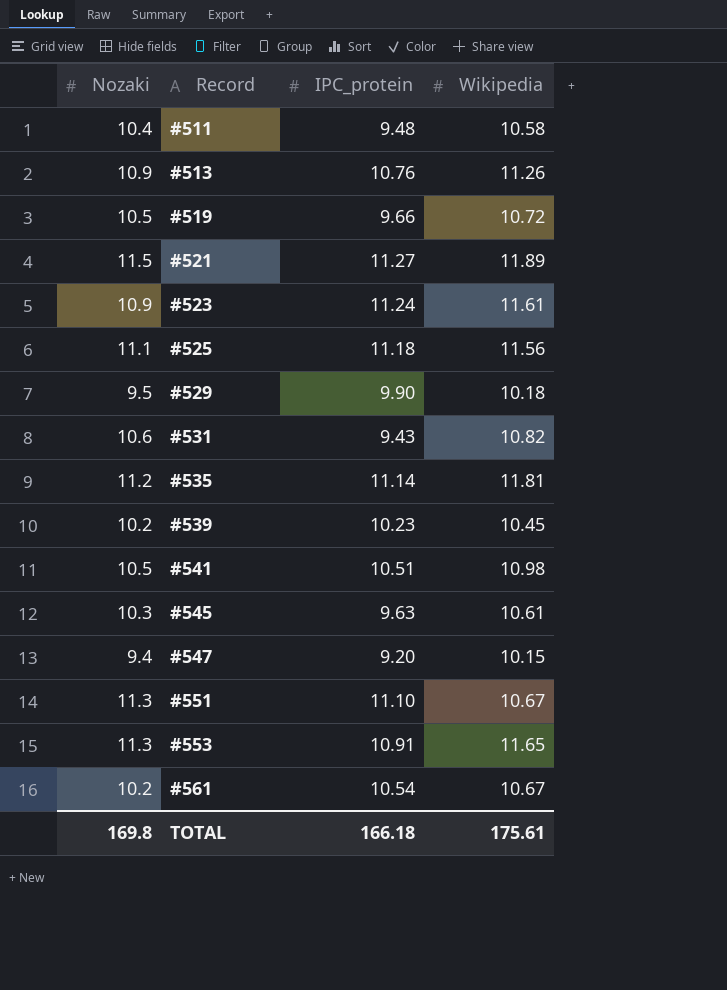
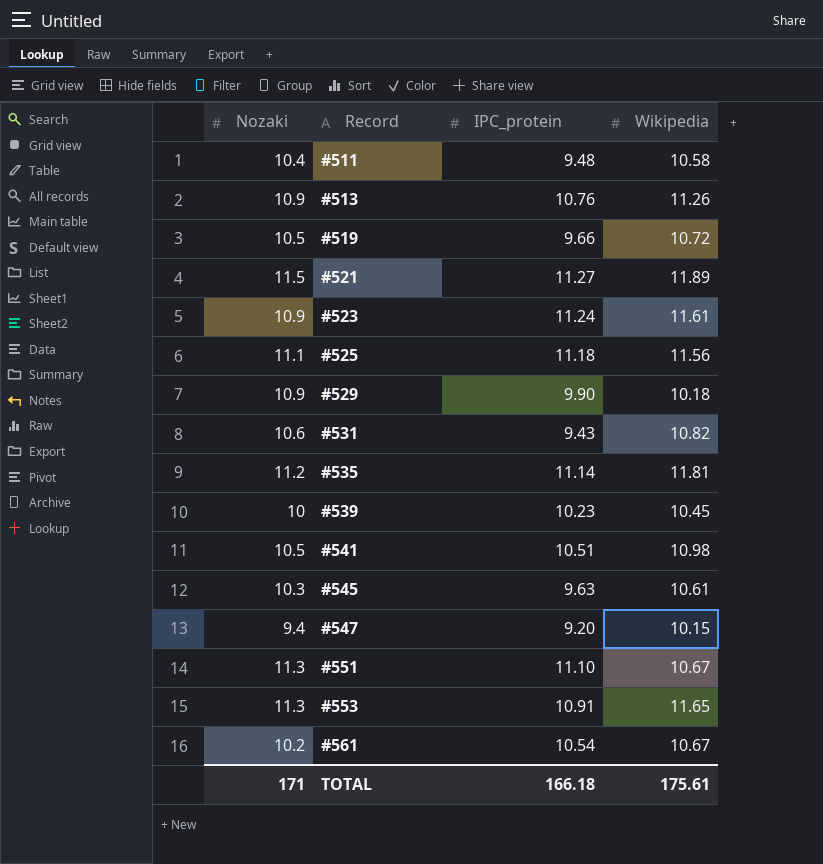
#529 | Nozaki: 9.5 -> 10.9
#539 | Nozaki: 10.2 -> 10
TOTAL | Nozaki: 169.8 -> 171

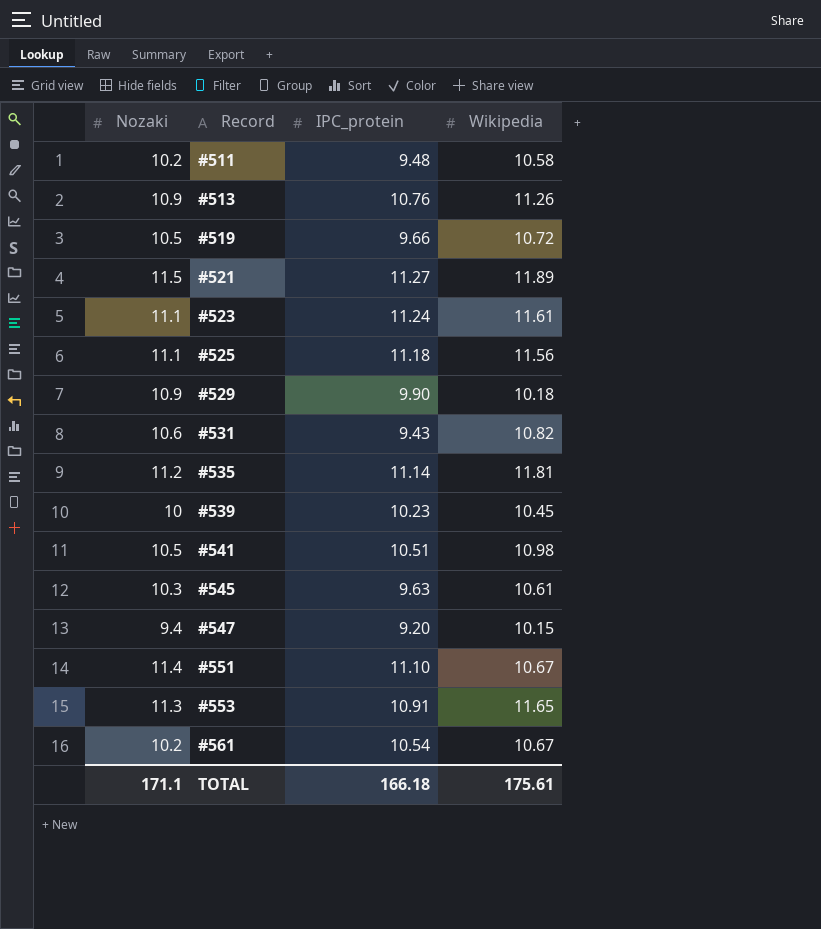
#511 | Nozaki: 10.4 -> 10.2
#523 | Nozaki: 10.9 -> 11.1
#551 | Nozaki: 11.3 -> 11.4
TOTAL | Nozaki: 171 -> 171.1

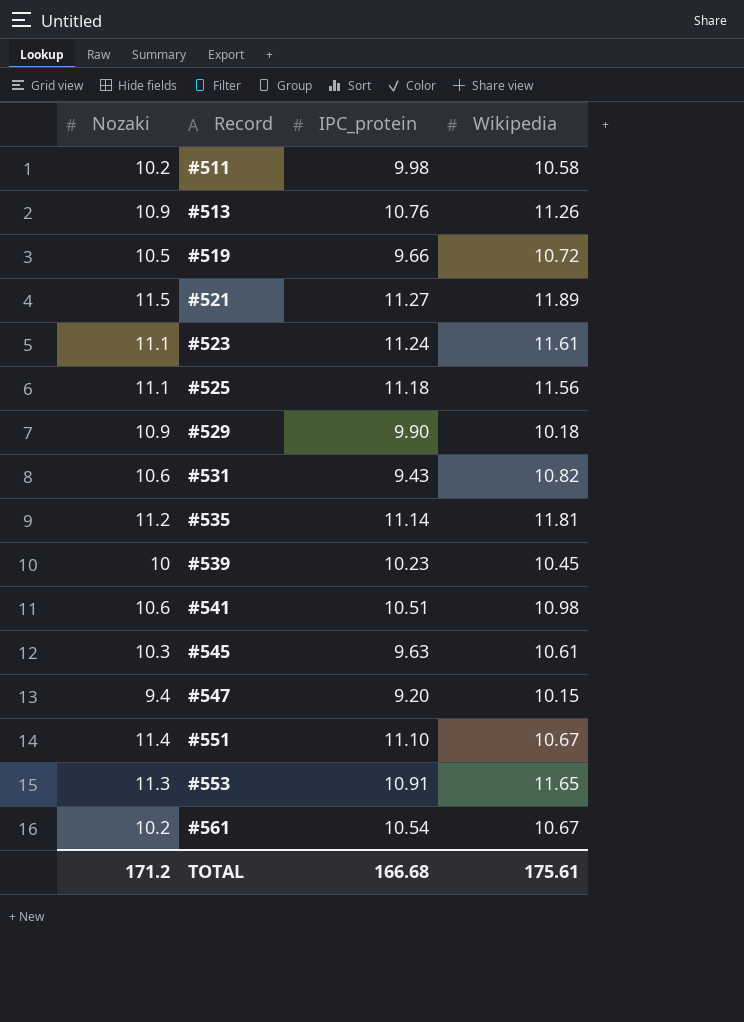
#511 | IPC_protein: 9.48 -> 9.98
#541 | Nozaki: 10.5 -> 10.6
TOTAL | Nozaki: 171.1 -> 171.2
TOTAL | IPC_protein: 166.18 -> 166.68

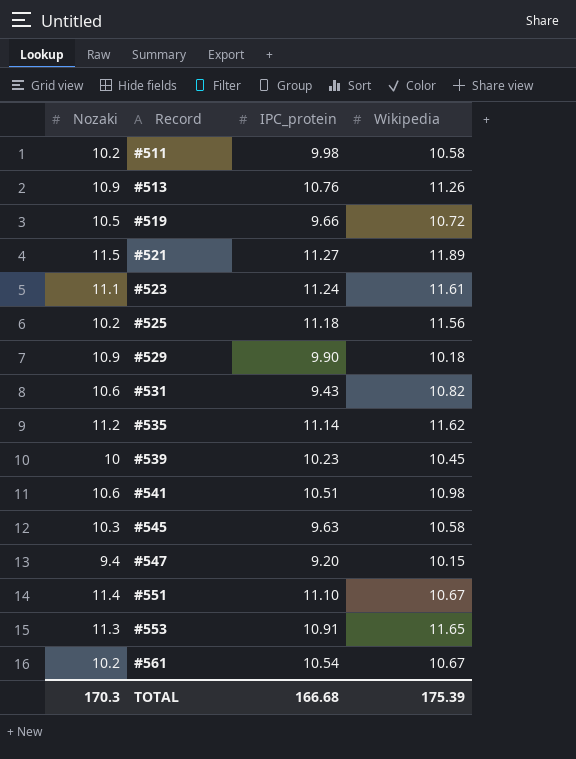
#525 | Nozaki: 11.1 -> 10.2
#535 | Wikipedia: 11.81 -> 11.62
#545 | Wikipedia: 10.61 -> 10.58
TOTAL | Nozaki: 171.2 -> 170.3
TOTAL | Wikipedia: 175.61 -> 175.39

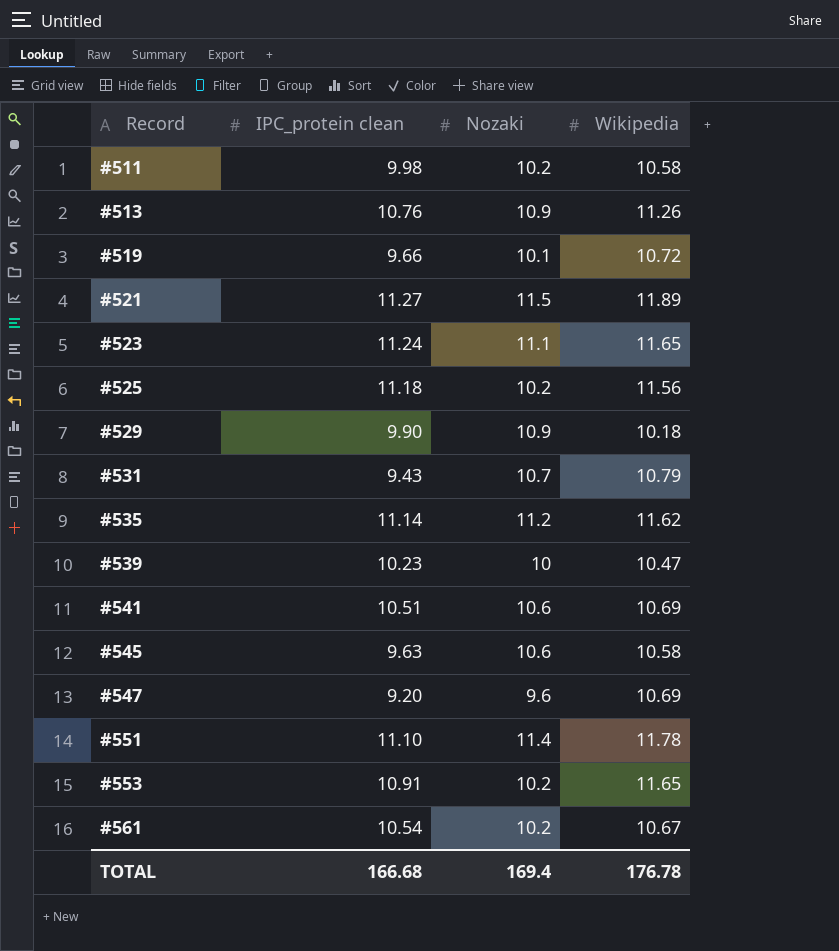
column name: IPC_protein -> IPC_protein clean
column Nozaki | position: 1 -> 3
#519 | Nozaki: 10.5 -> 10.1
#523 | Wikipedia: 11.61 -> 11.65
#531 | Nozaki: 10.6 -> 10.7
#531 | Wikipedia: 10.82 -> 10.79
#539 | Wikipedia: 10.45 -> 10.47
#541 | Wikipedia: 10.98 -> 10.69
#545 | Nozaki: 10.3 -> 10.6
#547 | Nozaki: 9.4 -> 9.6
#547 | Wikipedia: 10.15 -> 10.69
#551 | Wikipedia: 10.67 -> 11.78
#553 | Nozaki: 11.3 -> 10.2
TOTAL | Nozaki: 170.3 -> 169.4
TOTAL | Wikipedia: 175.39 -> 176.78

